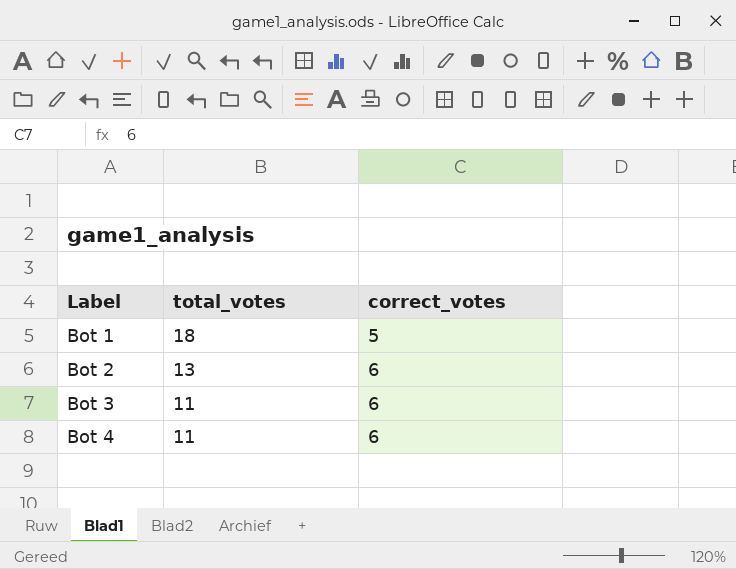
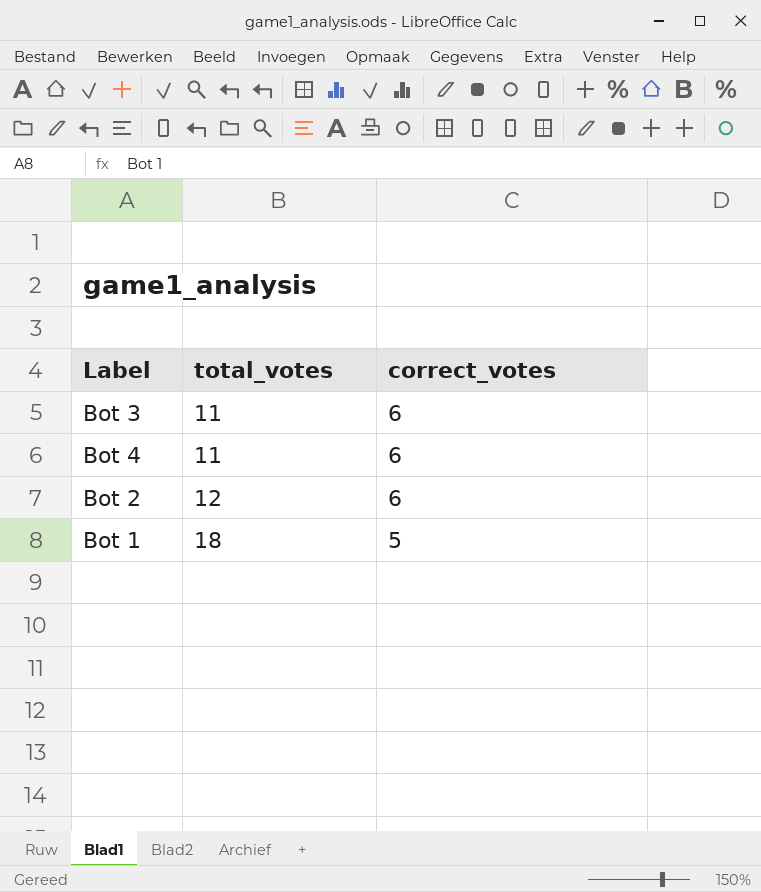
row order: Label ascending -> total_votes ascending
Bot 2 | total_votes: 13 -> 12

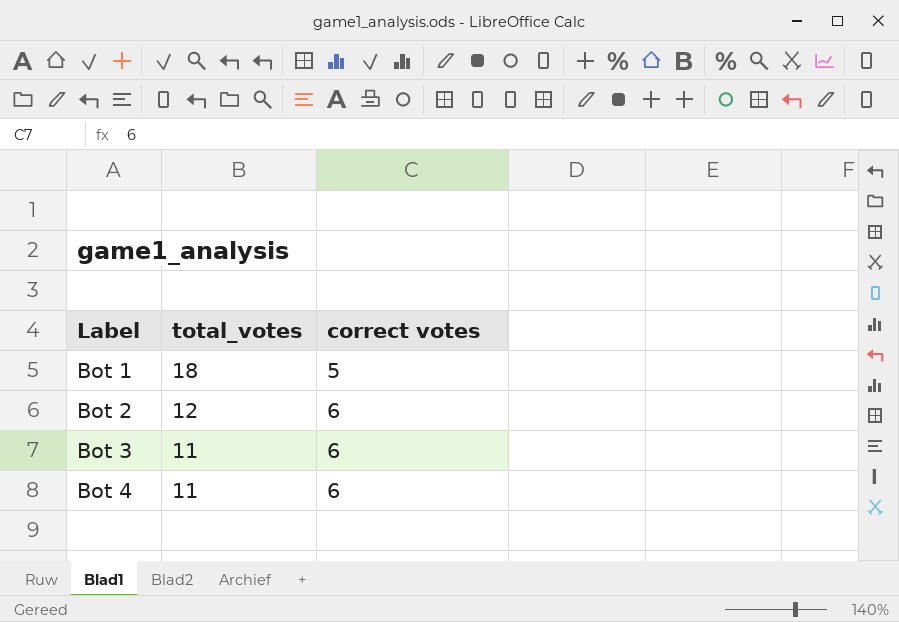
row order: total_votes ascending -> Label ascending
column name: correct_votes -> correct votes

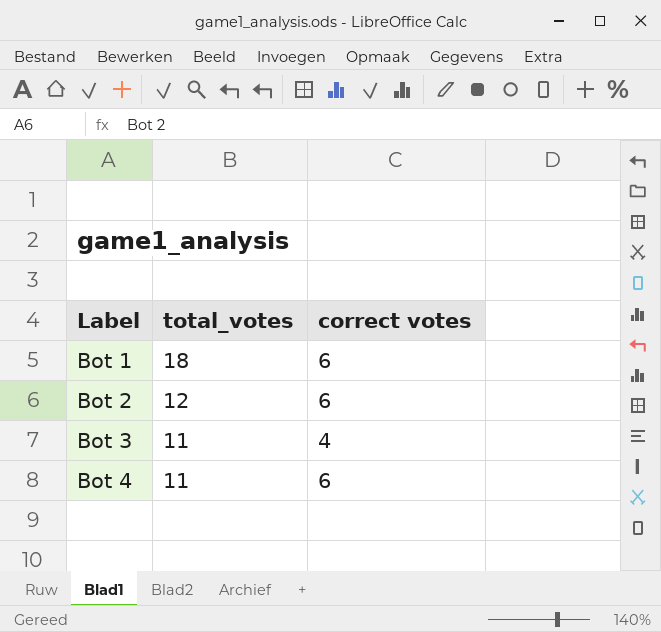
Bot 1 | correct votes: 5 -> 6
Bot 3 | correct votes: 6 -> 4

